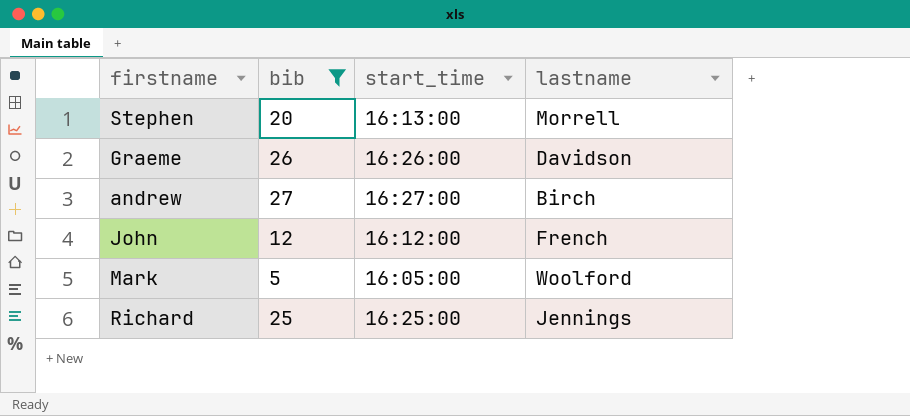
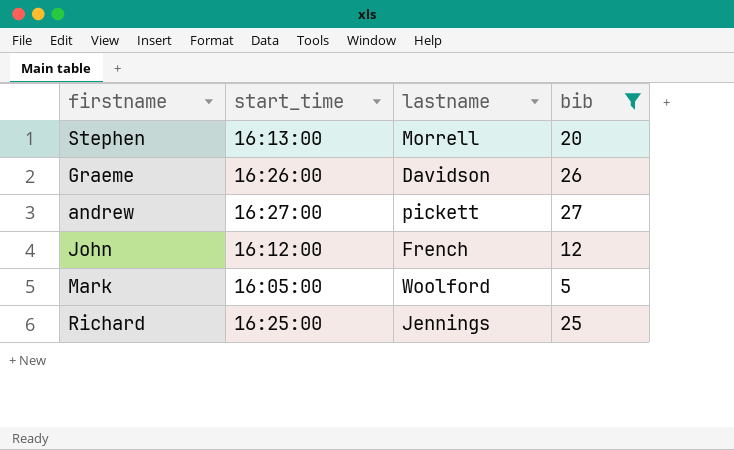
column bib | position: 2 -> 4
andrew | lastname: Birch -> pickett

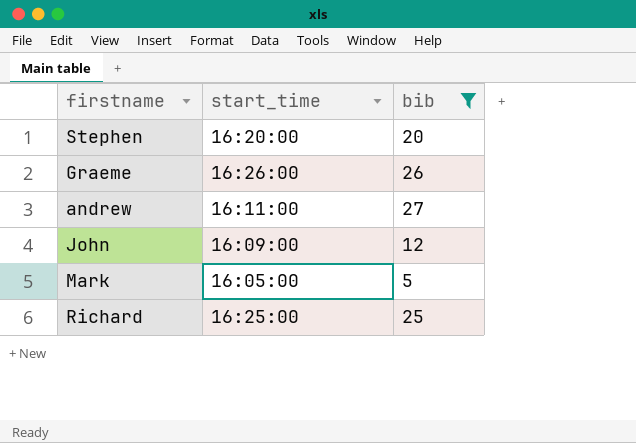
column lastname | position: 3 -> none
Stephen | start_time: 16:13:00 -> 16:20:00
andrew | start_time: 16:27:00 -> 16:11:00
John | start_time: 16:12:00 -> 16:09:00

